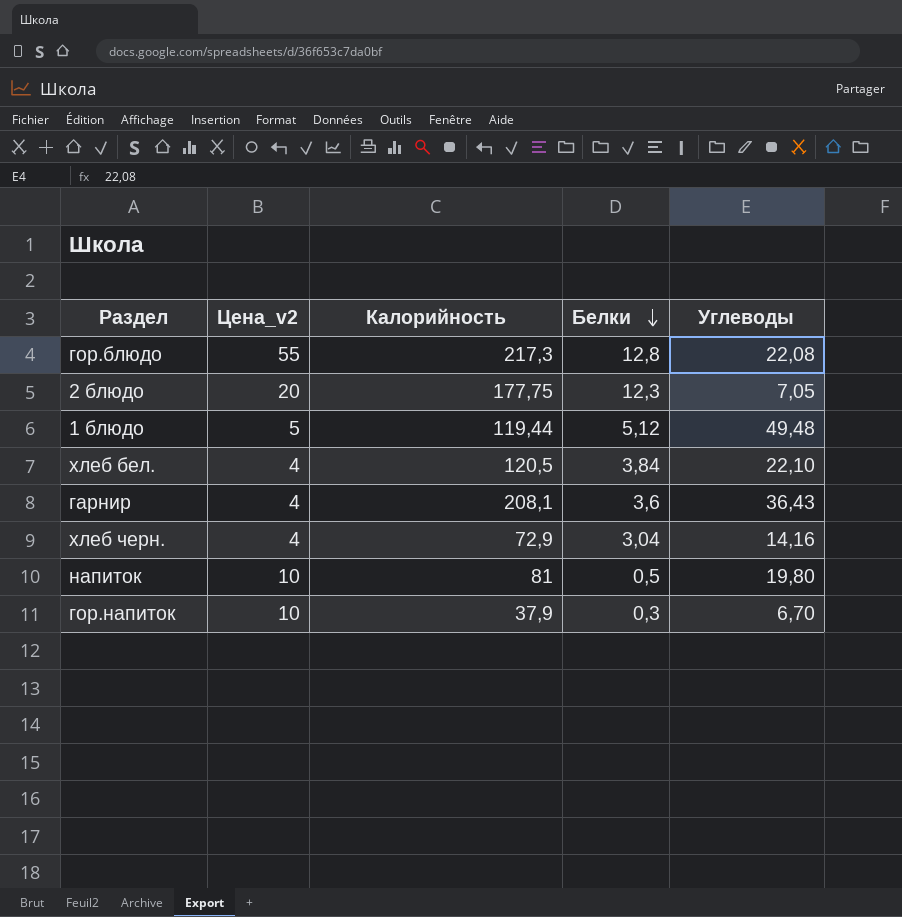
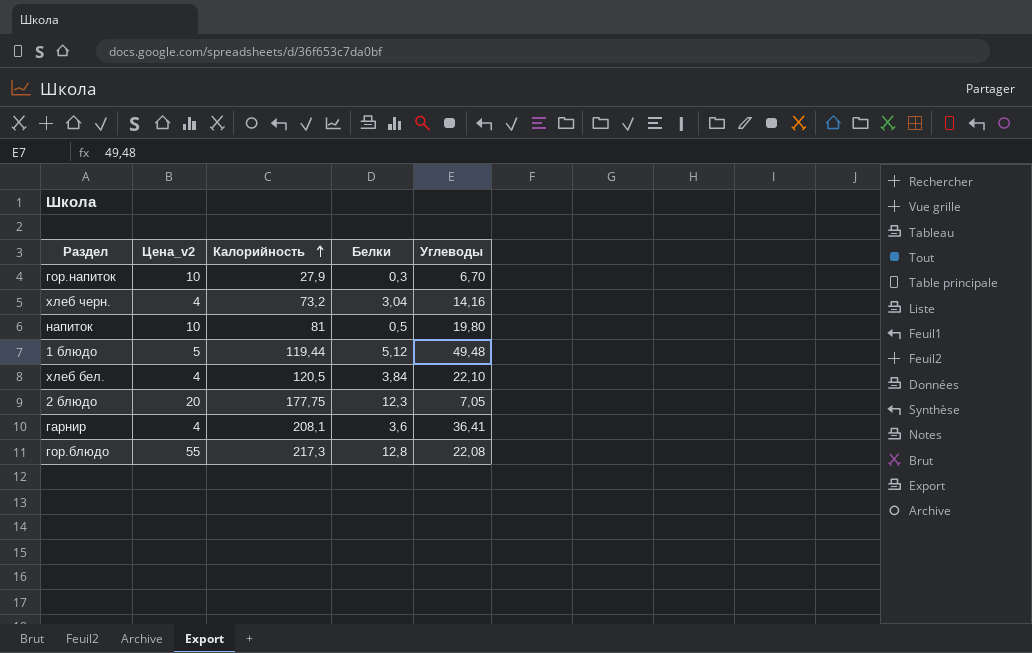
row order: Белки descending -> Калорийность ascending
гор.напиток | Калорийность: 37,9 -> 27,9
хлеб черн. | Калорийность: 72,9 -> 73,2
гарнир | Углеводы: 36,43 -> 36,41

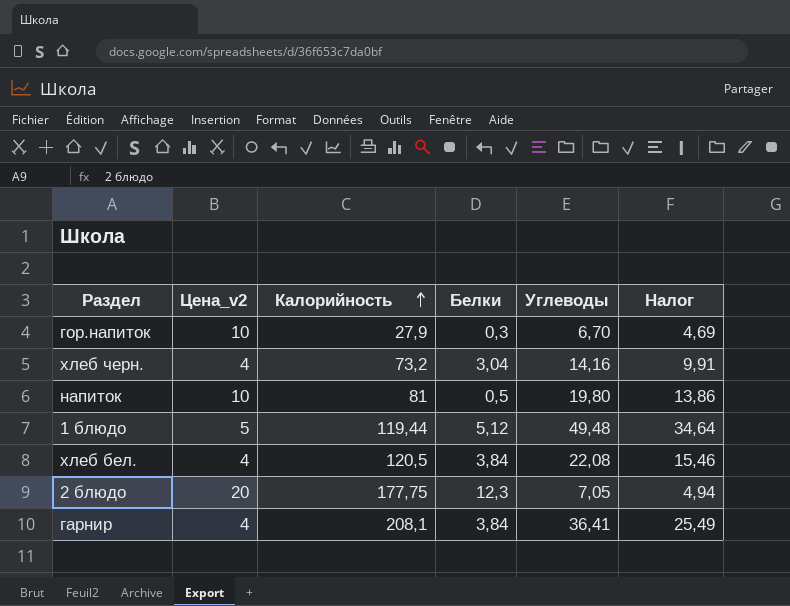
column Налог | formula: none -> [Углеводы] * 0,7
row гор.блюдо: 55 | 217,3 | 12,8 | 22,08 -> none
хлеб бел. | Углеводы: 22,10 -> 22,08
гарнир | Белки: 3,6 -> 3,84

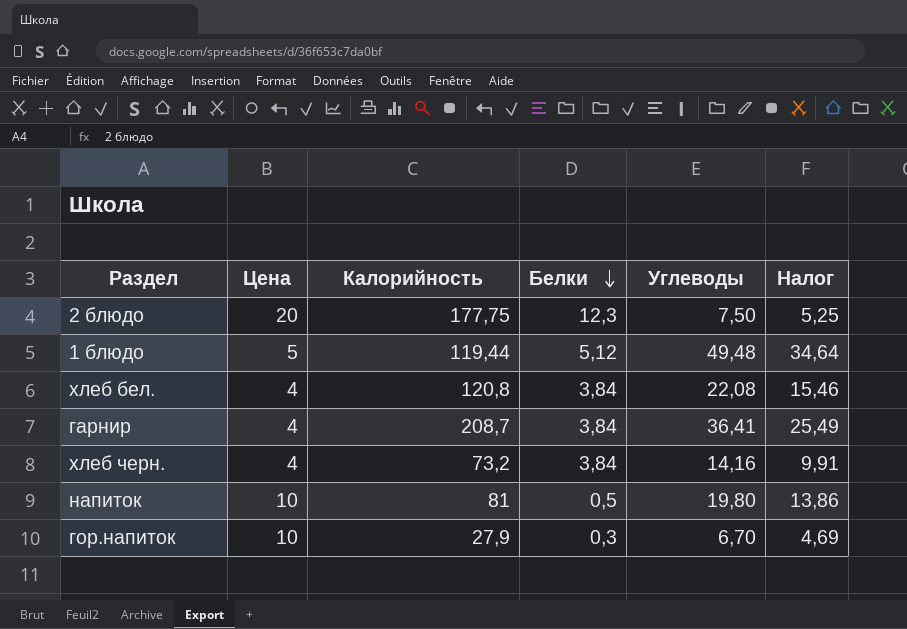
row order: Калорийность ascending -> Белки descending
column name: Цена_v2 -> Цена
2 блюдо | Углеводы: 7,05 -> 7,50
2 блюдо | Налог: 4,94 -> 5,25
хлеб бел. | Калорийность: 120,5 -> 120,8
гарнир | Калорийность: 208,1 -> 208,7
хлеб черн. | Белки: 3,04 -> 3,84

